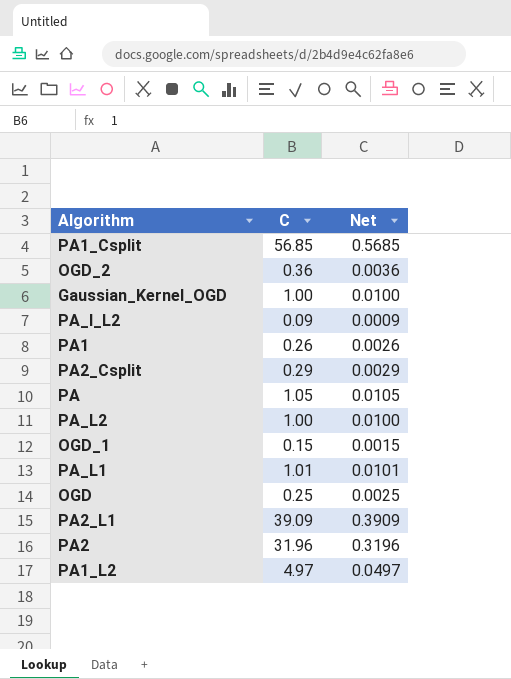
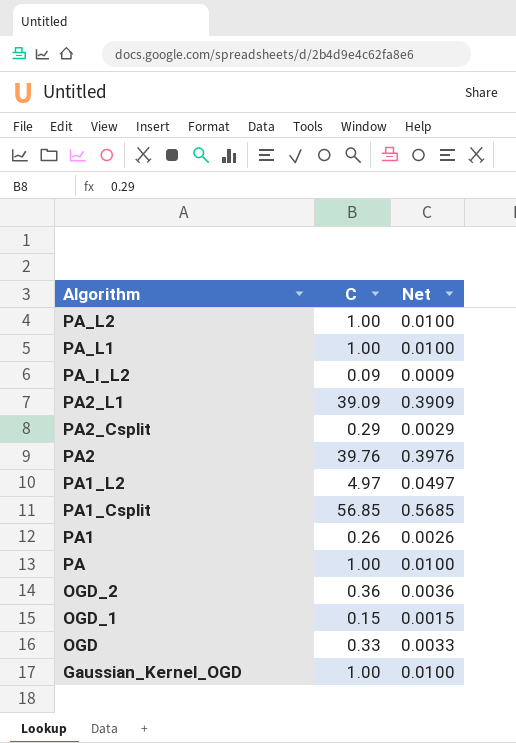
row order: none -> Algorithm descending
PA_L1 | C: 1.01 -> 1.00
PA_L1 | Net: 0.0101 -> 0.0100
PA2 | C: 31.96 -> 39.76
PA2 | Net: 0.3196 -> 0.3976
PA | C: 1.05 -> 1.00
PA | Net: 0.0105 -> 0.0100
OGD | C: 0.25 -> 0.33
OGD | Net: 0.0025 -> 0.0033

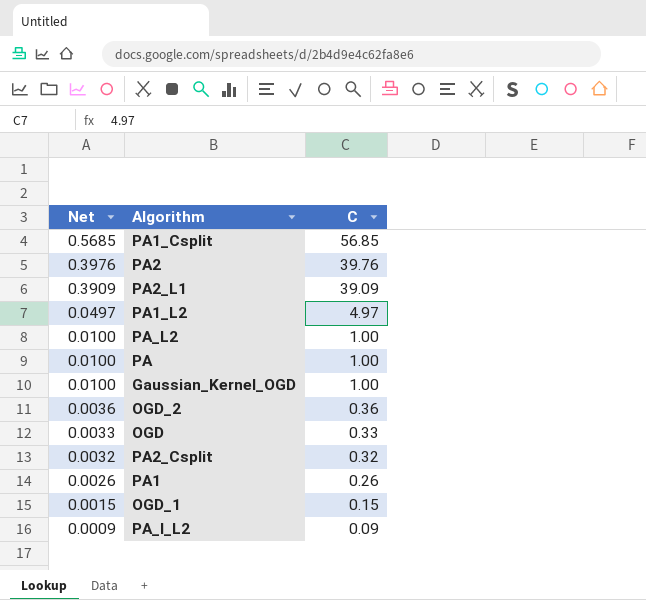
row order: Algorithm descending -> Net descending
column Net | position: 3 -> 1
row PA_L1: 1.00 | 0.0100 -> none
PA2_Csplit | Net: 0.0029 -> 0.0032
PA2_Csplit | C: 0.29 -> 0.32

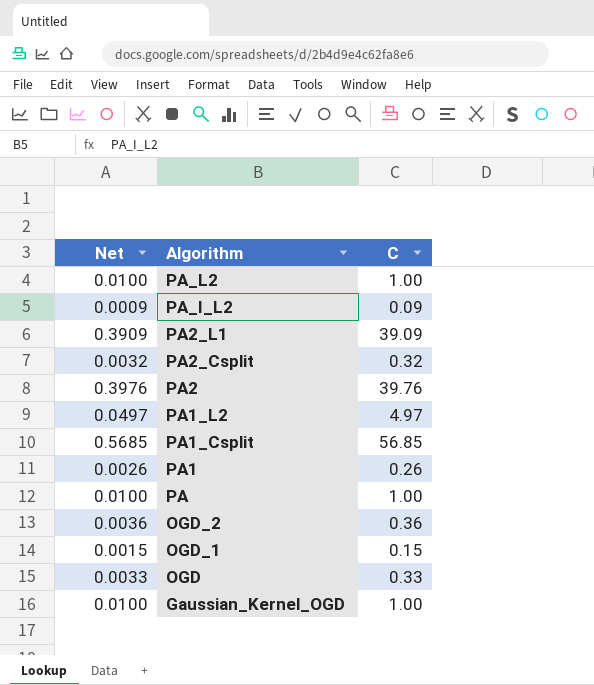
row order: Net descending -> Algorithm descending

